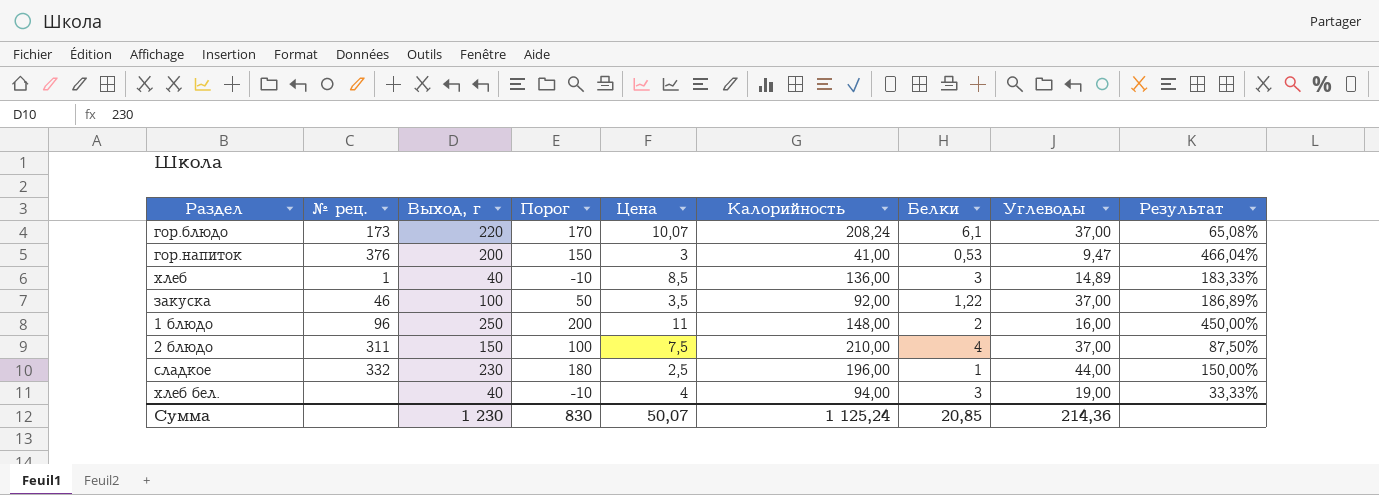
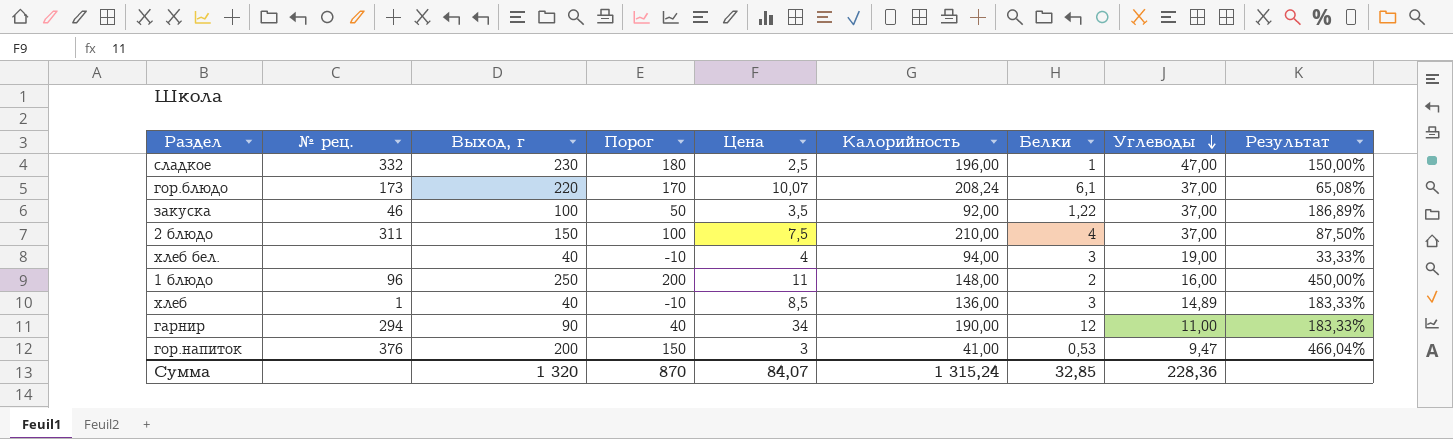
row order: none -> Углеводы descending
сладкое | Углеводы: 44,00 -> 47,00
row гарнир: none -> 294 | 90 | 40 | 34 | 190,00 | 12 | 11,00 | 183,33%
Сумма | Выход, г: 1 230 -> 1 320
Сумма | Порог: 830 -> 870
Сумма | Цена: 50,07 -> 84,07
Сумма | Калорийность: 1 125,24 -> 1 315,24
Сумма | Белки: 20,85 -> 32,85
Сумма | Углеводы: 214,36 -> 228,36

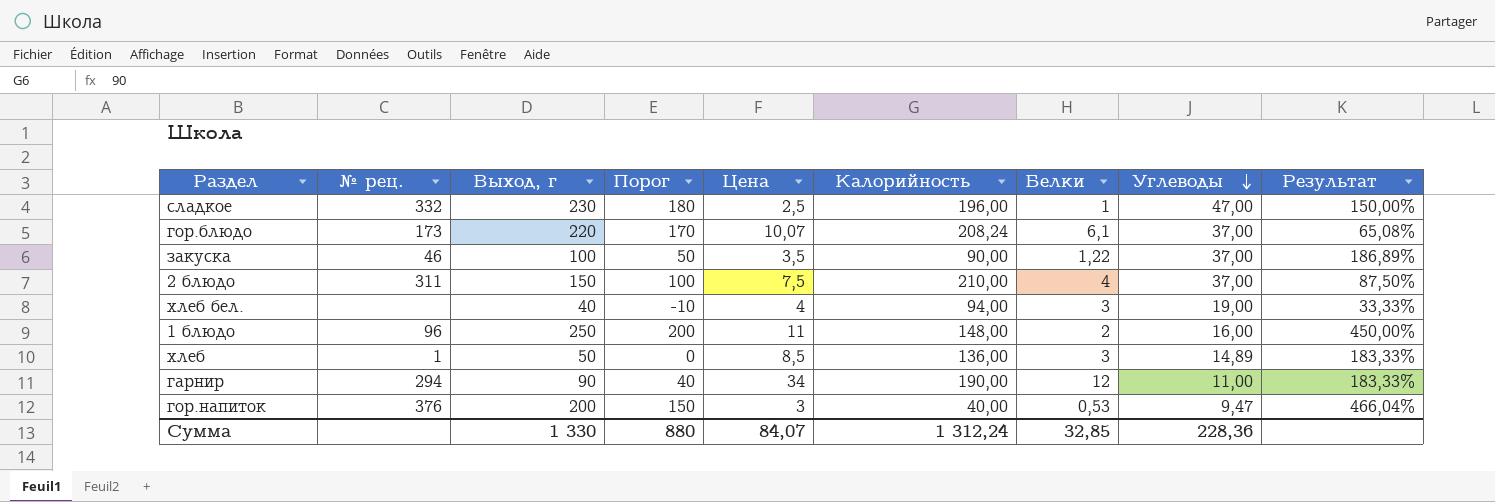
закуска | Калорийность: 92,00 -> 90,00
хлеб | Выход, г: 40 -> 50
хлеб | Порог: -10 -> 0
гор.напиток | Калорийность: 41,00 -> 40,00
Сумма | Выход, г: 1 320 -> 1 330
Сумма | Порог: 870 -> 880
Сумма | Калорийность: 1 315,24 -> 1 312,24

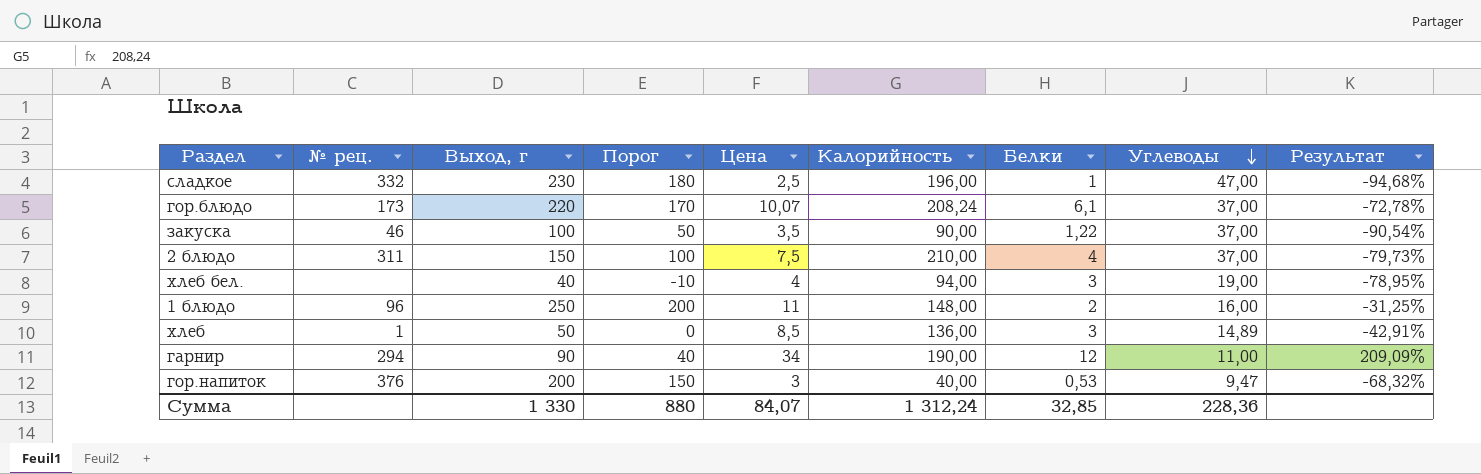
column Результат | formula: ([Цена] - [Белки]) / [Белки] -> ([Цена] - [Углеводы]) / [Углеводы]

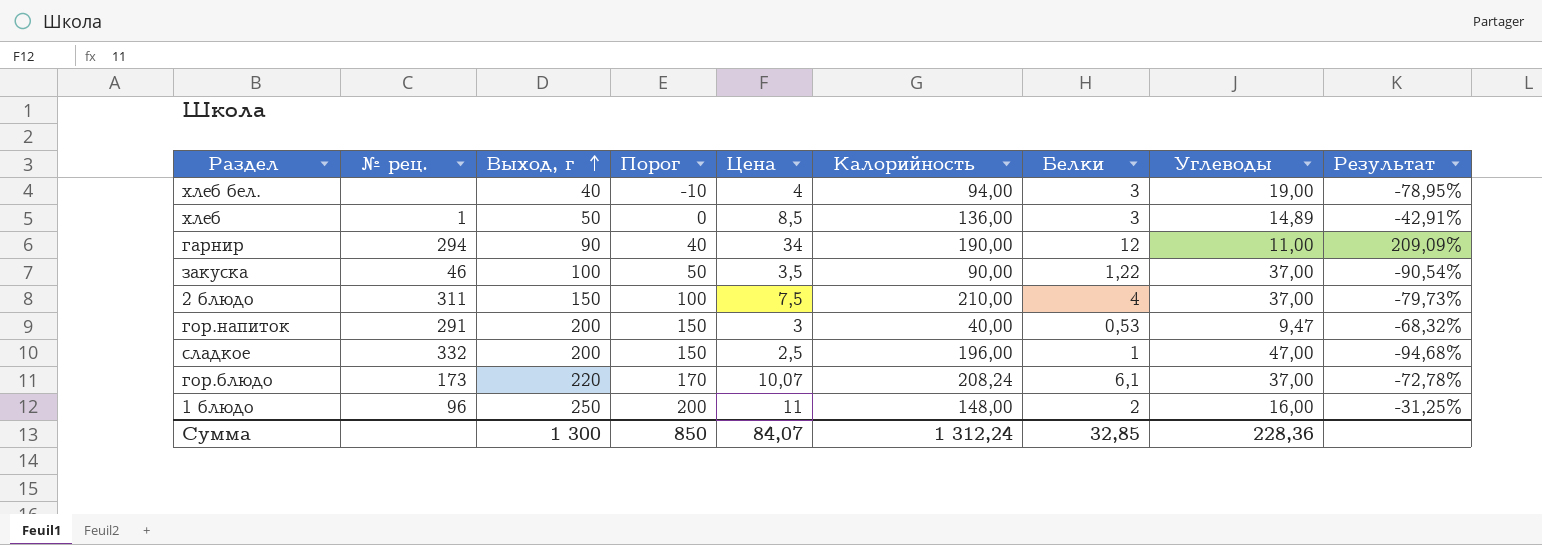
row order: Углеводы descending -> Выход, г ascending
гор.напиток | № рец.: 376 -> 291
сладкое | Выход, г: 230 -> 200
сладкое | Порог: 180 -> 150
Сумма | Выход, г: 1 330 -> 1 300
Сумма | Порог: 880 -> 850

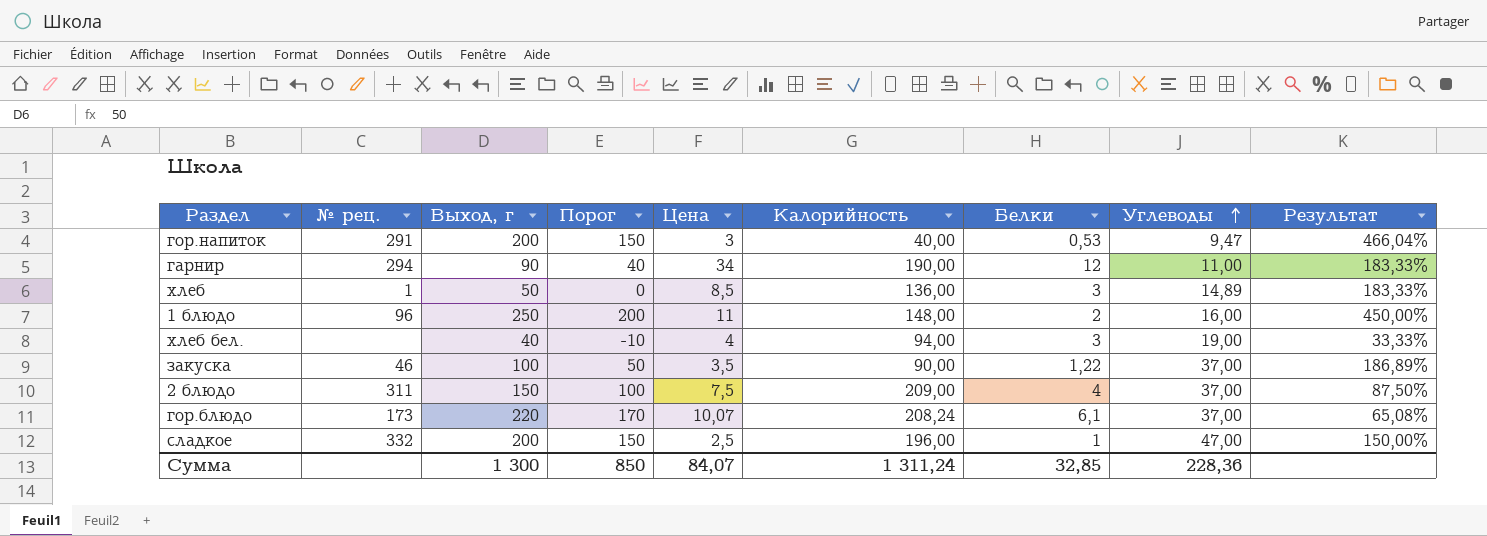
row order: Выход, г ascending -> Углеводы ascending
column Результат | formula: ([Цена] - [Углеводы]) / [Углеводы] -> ([Цена] - [Белки]) / [Белки]
2 блюдо | Калорийность: 210,00 -> 209,00
Сумма | Калорийность: 1 312,24 -> 1 311,24

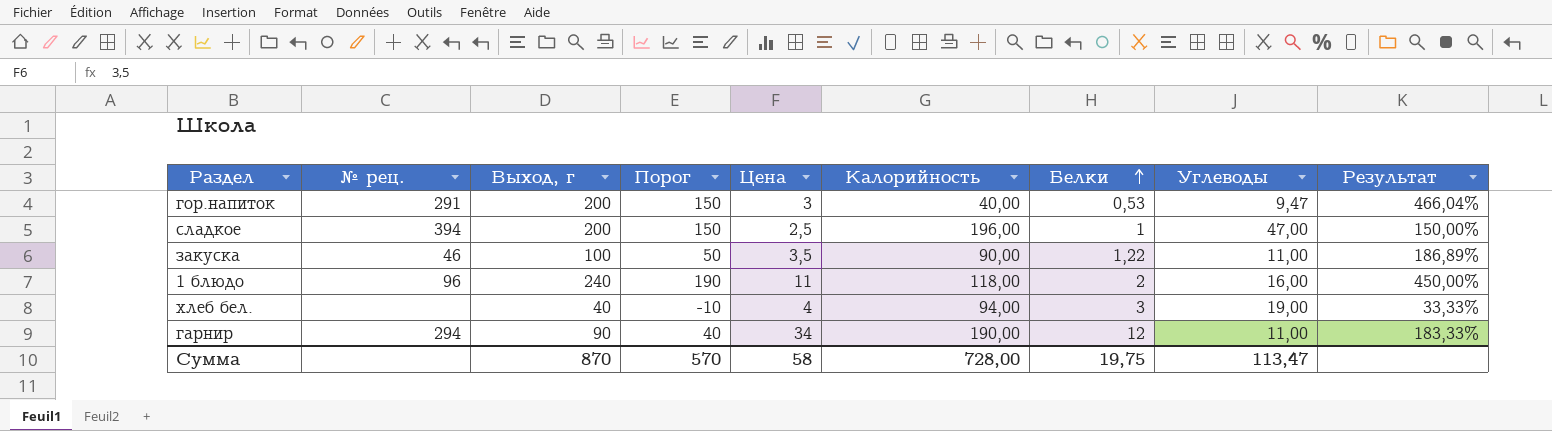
row order: Углеводы ascending -> Белки ascending
row хлеб: 1 | 50 | 0 | 8,5 | 136,00 | 3 | 14,89 | 183,33% -> none
row 2 блюдо: 311 | 150 | 100 | 7,5 | 209,00 | 4 | 37,00 | 87,50% -> none
row гор.блюдо: 173 | 220 | 170 | 10,07 | 208,24 | 6,1 | 37,00 | 65,08% -> none
сладкое | № рец.: 332 -> 394
закуска | Углеводы: 37,00 -> 11,00
1 блюдо | Выход, г: 250 -> 240
1 блюдо | Порог: 200 -> 190
1 блюдо | Калорийность: 148,00 -> 118,00
Сумма | Выход, г: 1 300 -> 870
Сумма | Порог: 850 -> 570
Сумма | Цена: 84,07 -> 58
Сумма | Калорийность: 1 311,24 -> 728,00
Сумма | Белки: 32,85 -> 19,75
Сумма | Углеводы: 228,36 -> 113,47

